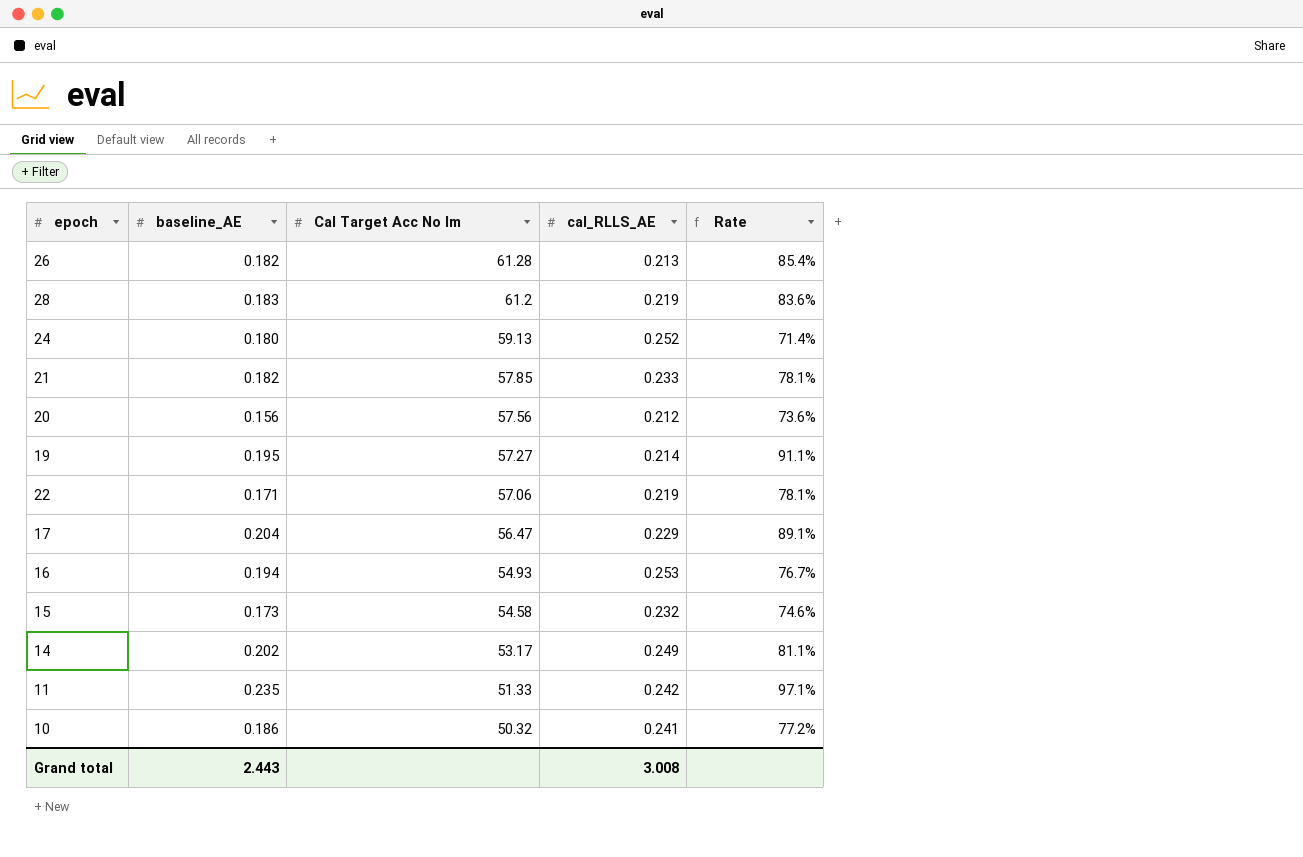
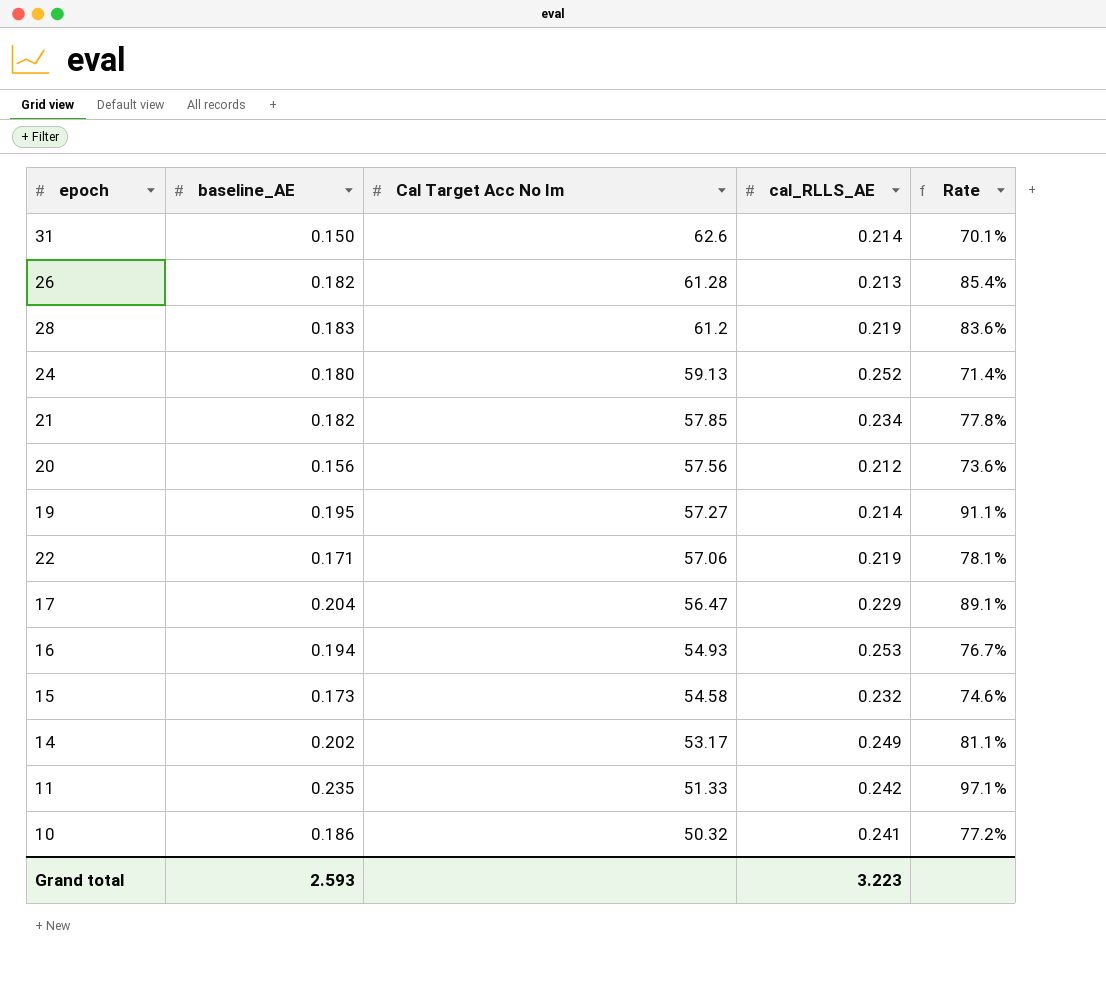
row 31: none -> 0.150 | 62.6 | 0.214 | 70.1%
21 | cal_RLLS_AE: 0.233 -> 0.234
21 | Rate: 78.1% -> 77.8%
Grand total | baseline_AE: 2.443 -> 2.593
Grand total | cal_RLLS_AE: 3.008 -> 3.223

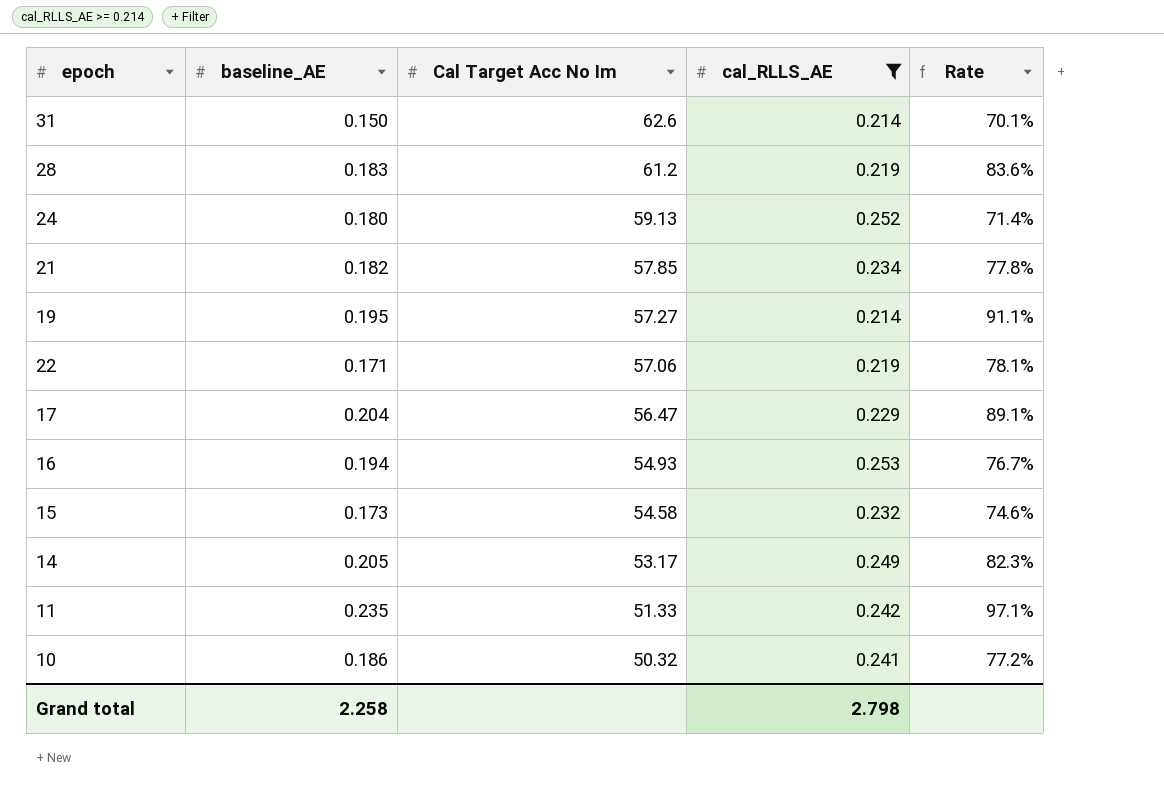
filter: none -> cal_RLLS_AE >= 0.214
14 | baseline_AE: 0.202 -> 0.205
14 | Rate: 81.1% -> 82.3%
Grand total | baseline_AE: 2.593 -> 2.258
Grand total | cal_RLLS_AE: 3.223 -> 2.798

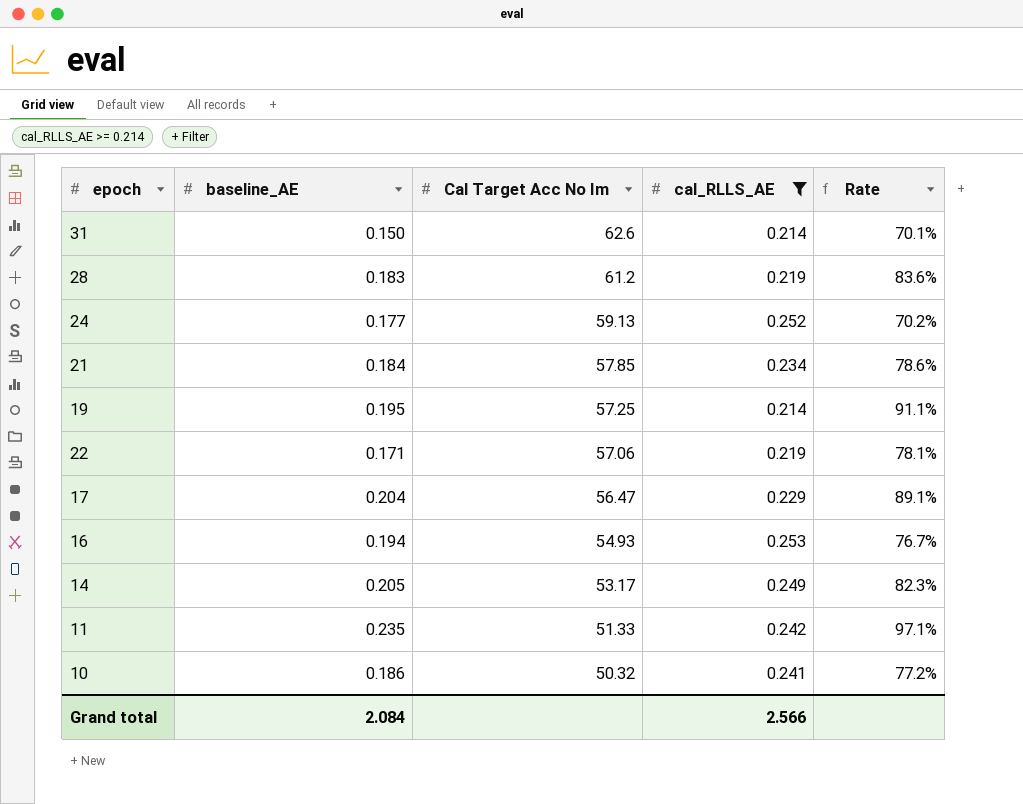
row 15: 0.173 | 54.58 | 0.232 | 74.6% -> none
24 | baseline_AE: 0.180 -> 0.177
24 | Rate: 71.4% -> 70.2%
21 | baseline_AE: 0.182 -> 0.184
21 | Rate: 77.8% -> 78.6%
19 | Cal Target Acc No Im: 57.27 -> 57.25
Grand total | baseline_AE: 2.258 -> 2.084
Grand total | cal_RLLS_AE: 2.798 -> 2.566

